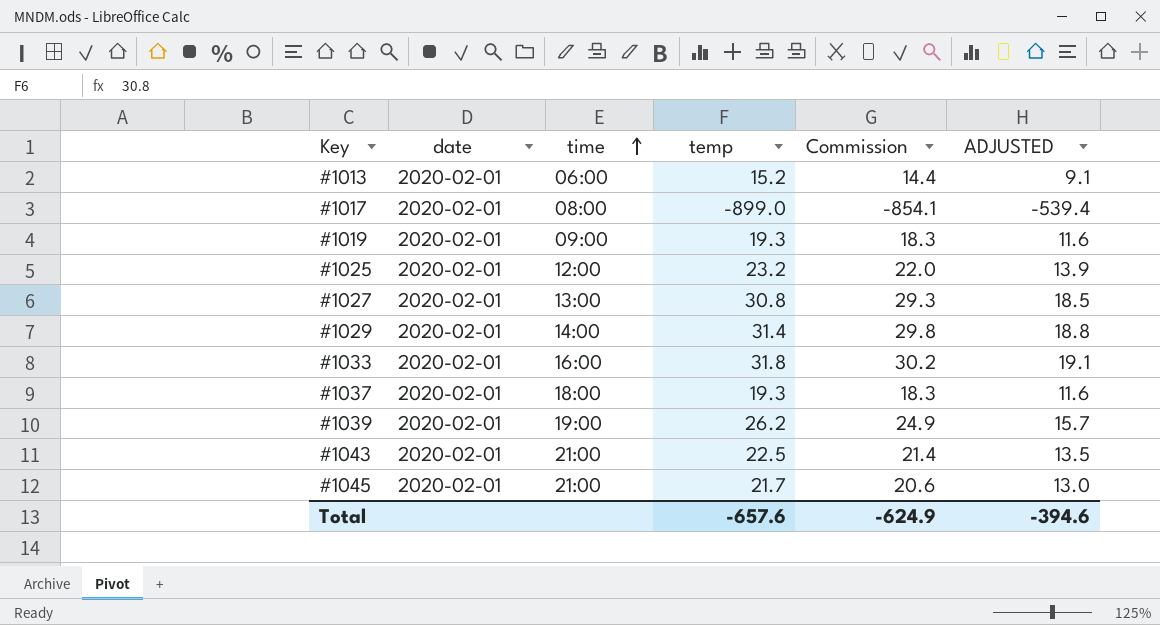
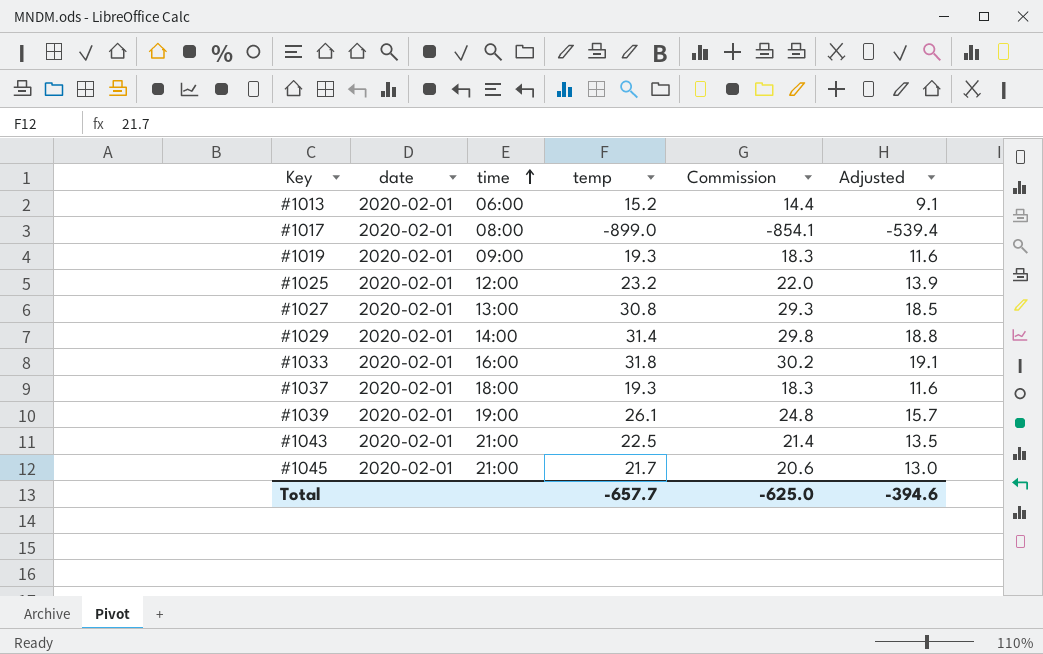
column name: ADJUSTED -> Adjusted
#1039 | temp: 26.2 -> 26.1
#1039 | Commission: 24.9 -> 24.8
Total | temp: -657.6 -> -657.7
Total | Commission: -624.9 -> -625.0

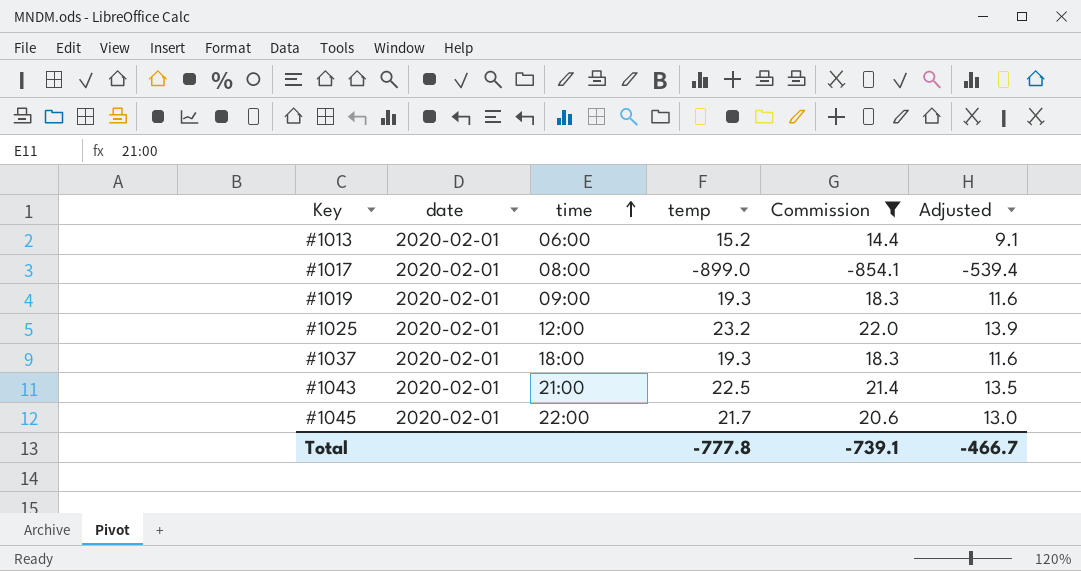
filter: none -> Commission <= 22.0
#1045 | time: 21:00 -> 22:00
Total | temp: -657.7 -> -777.8
Total | Commission: -625.0 -> -739.1
Total | Adjusted: -394.6 -> -466.7

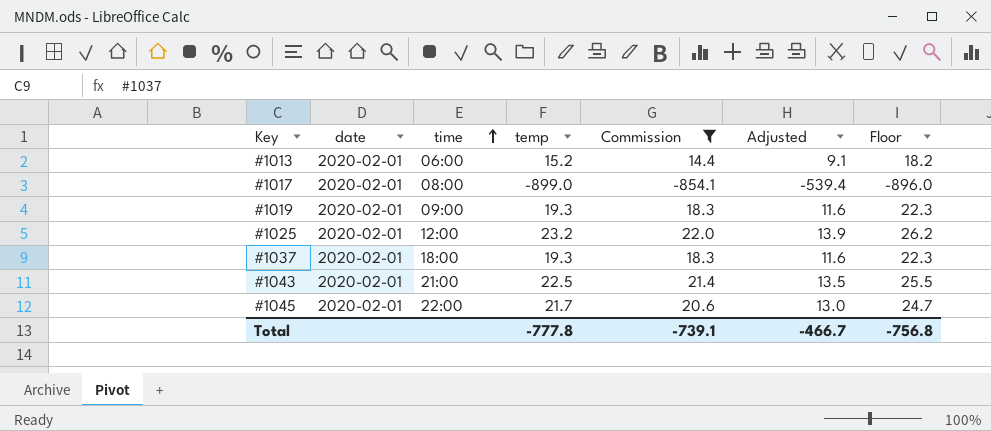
column Floor | formula: none -> [temp] + 3

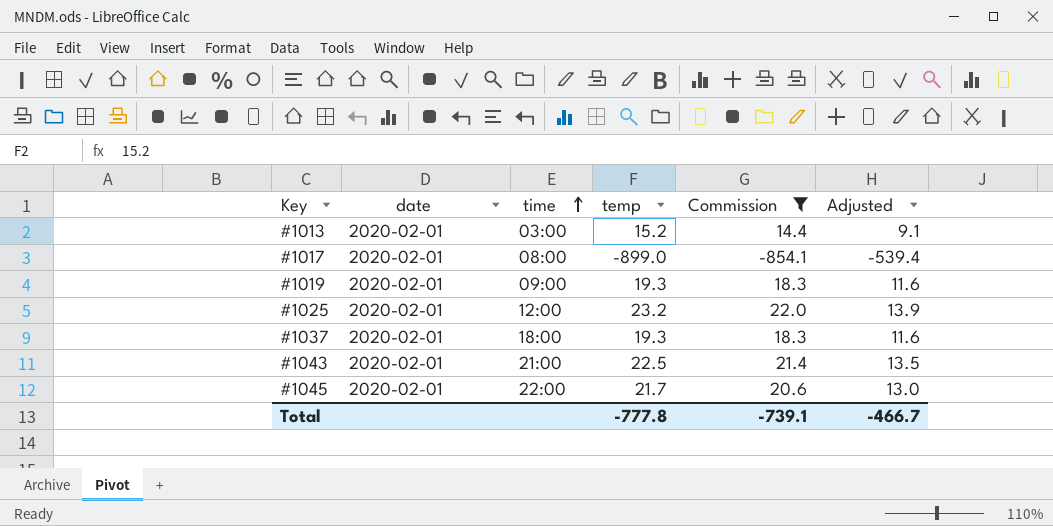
column Floor | formula: [temp] + 3 -> none
#1013 | time: 06:00 -> 03:00

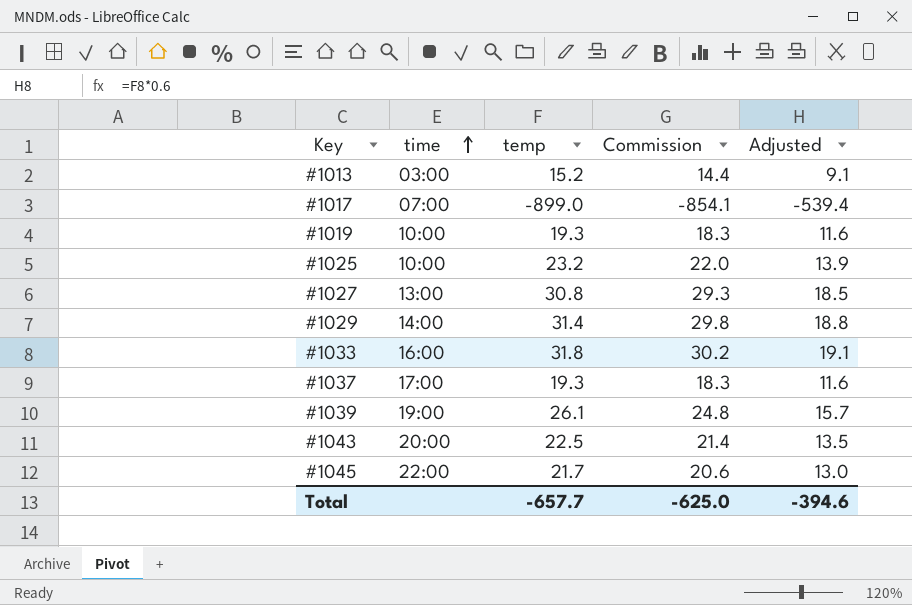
filter: Commission <= 22.0 -> none
column date | position: 2 -> none
#1017 | time: 08:00 -> 07:00
#1019 | time: 09:00 -> 10:00
#1025 | time: 12:00 -> 10:00
#1037 | time: 18:00 -> 17:00
#1043 | time: 21:00 -> 20:00
Total | temp: -777.8 -> -657.7
Total | Commission: -739.1 -> -625.0
Total | Adjusted: -466.7 -> -394.6

